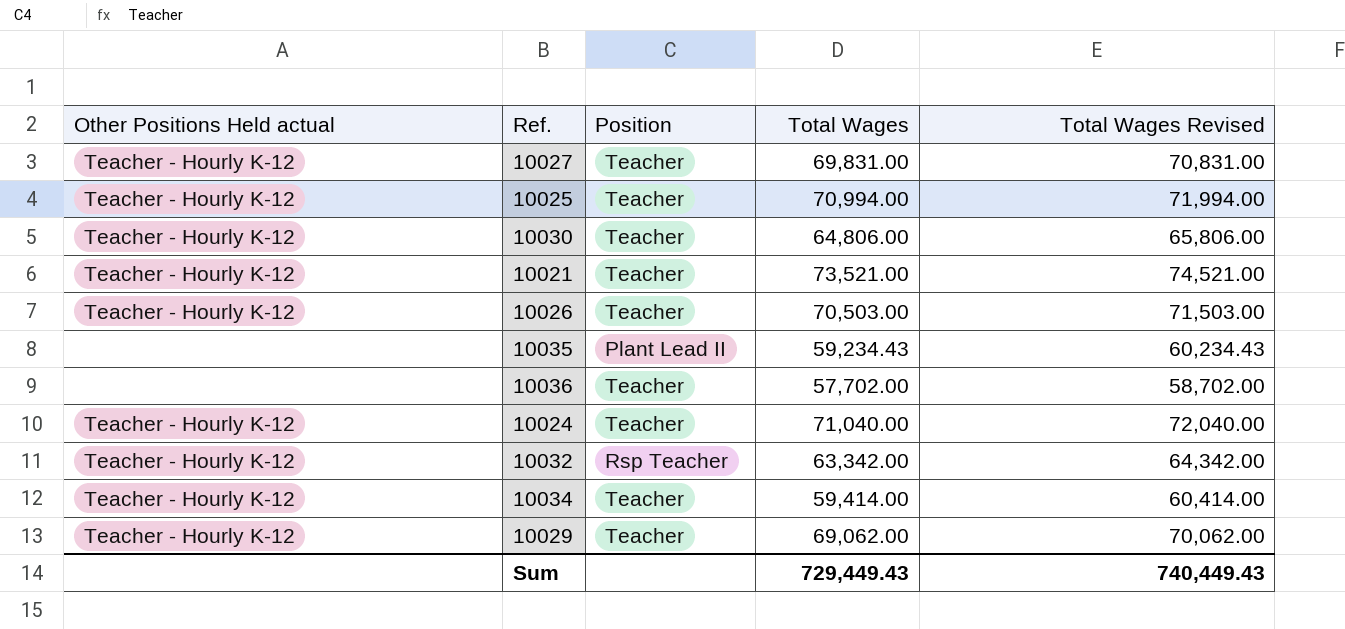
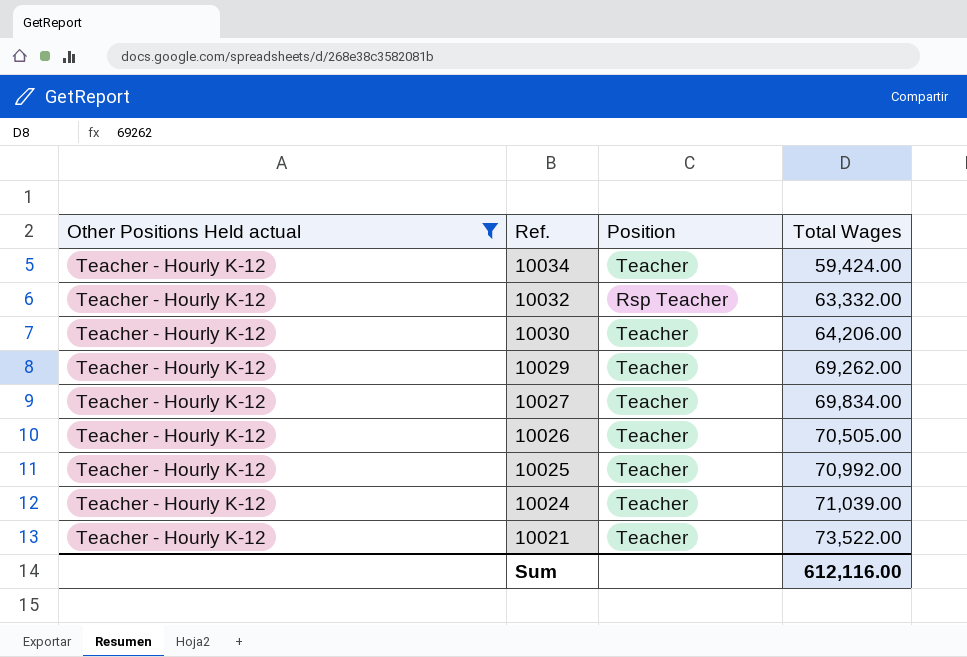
filter: none -> Other Positions Held actual = Teacher - Hourly K-12
row order: none -> Ref. descending
column Total Wages Revised | formula: [Total Wages] + 1000 -> none
10034 | Total Wages: 59,414.00 -> 59,424.00
10032 | Total Wages: 63,342.00 -> 63,332.00
10030 | Total Wages: 64,806.00 -> 64,206.00
10029 | Total Wages: 69,062.00 -> 69,262.00
10027 | Total Wages: 69,831.00 -> 69,834.00
10026 | Total Wages: 70,503.00 -> 70,505.00
10025 | Total Wages: 70,994.00 -> 70,992.00
10024 | Total Wages: 71,040.00 -> 71,039.00
10021 | Total Wages: 73,521.00 -> 73,522.00
Sum | Total Wages: 729,449.43 -> 612,116.00

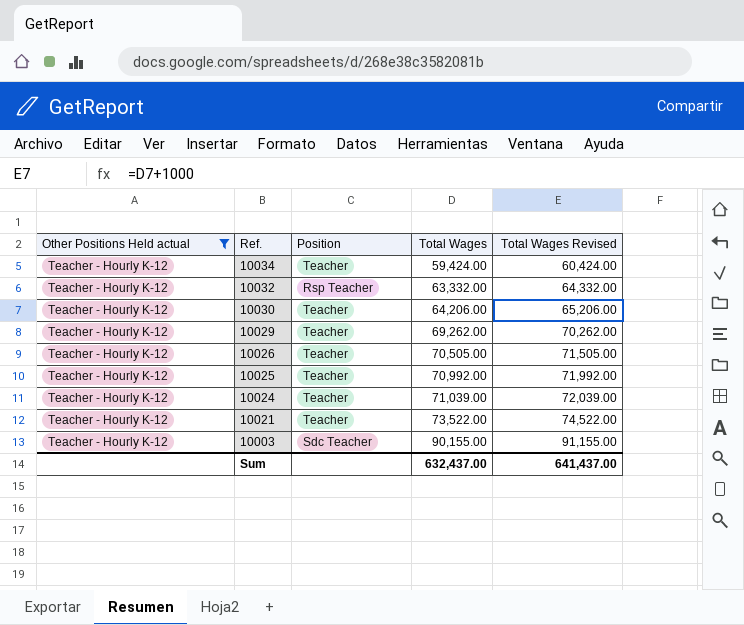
column Total Wages Revised | formula: none -> [Total Wages] + 1000
row 10027: Teacher - Hourly K-12 | Teacher | 69,834.00 -> none
row 10003: none -> Teacher - Hourly K-12 | Sdc Teacher | 90,155.00 | 91,155.00
Sum | Total Wages: 612,116.00 -> 632,437.00

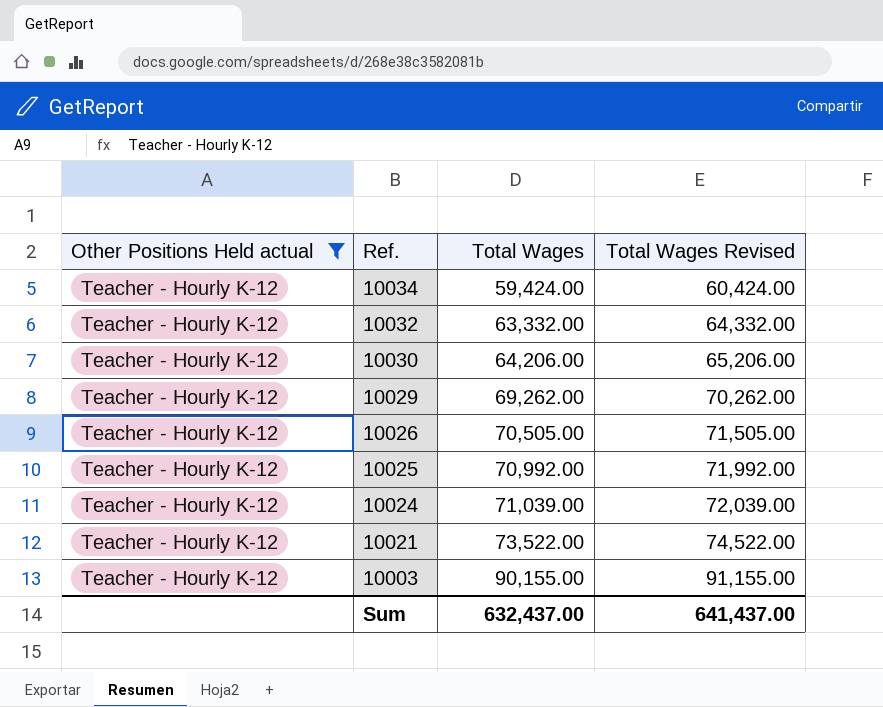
column Position | position: 3 -> none

